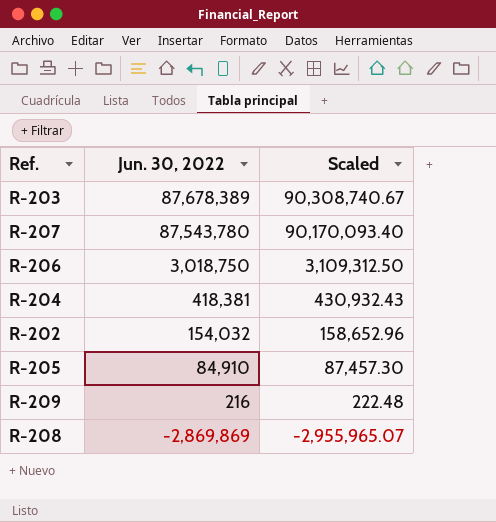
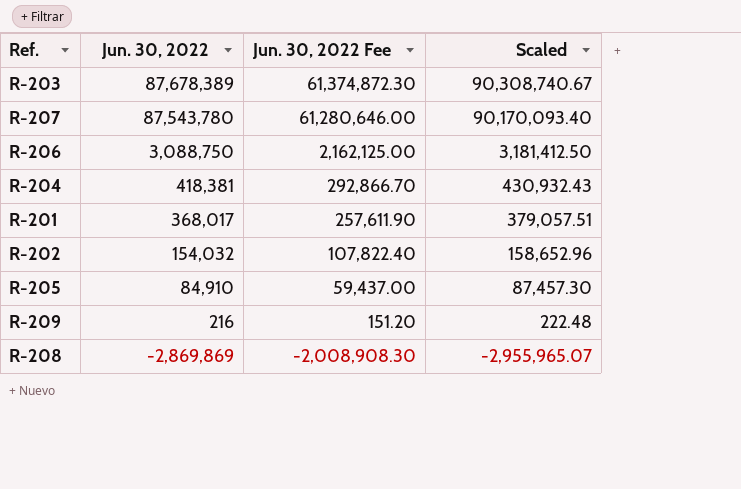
column Jun. 30, 2022 Fee | formula: none -> [Jun. 30, 2022] * 0.7
R-206 | Jun. 30, 2022: 3,018,750 -> 3,088,750
R-206 | Scaled: 3,109,312.50 -> 3,181,412.50
row R-201: none -> 368,017 | 257,611.90 | 379,057.51

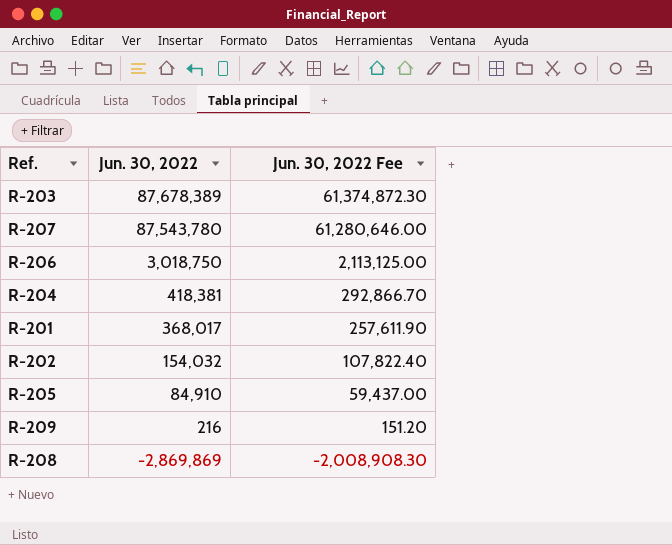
column Scaled | formula: [Jun. 30, 2022] * 1.03 -> none
R-206 | Jun. 30, 2022: 3,088,750 -> 3,018,750
R-206 | Jun. 30, 2022 Fee: 2,162,125.00 -> 2,113,125.00

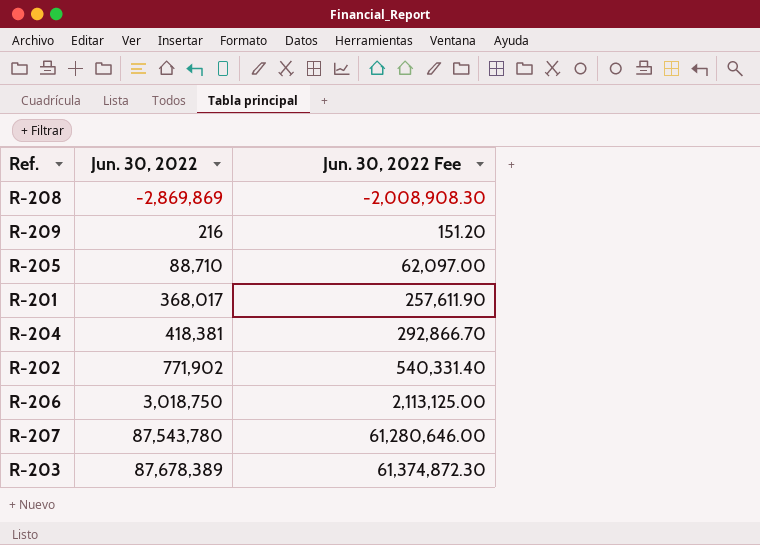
row order: Jun. 30, 2022 descending -> Jun. 30, 2022 ascending
R-205 | Jun. 30, 2022: 84,910 -> 88,710
R-205 | Jun. 30, 2022 Fee: 59,437.00 -> 62,097.00
R-202 | Jun. 30, 2022: 154,032 -> 771,902
R-202 | Jun. 30, 2022 Fee: 107,822.40 -> 540,331.40

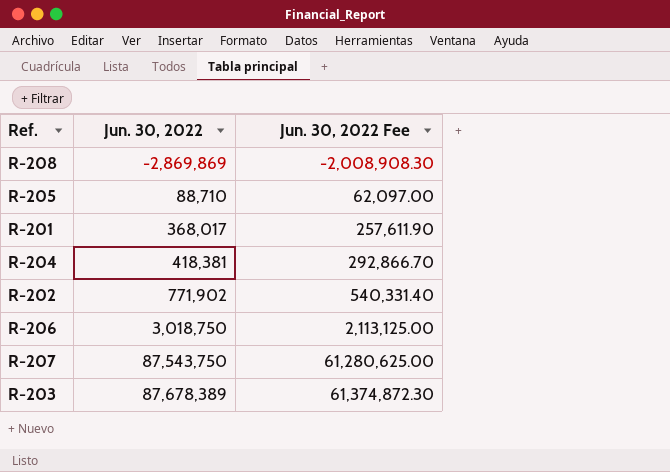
row R-209: 216 | 151.20 -> none
R-207 | Jun. 30, 2022: 87,543,780 -> 87,543,750
R-207 | Jun. 30, 2022 Fee: 61,280,646.00 -> 61,280,625.00

